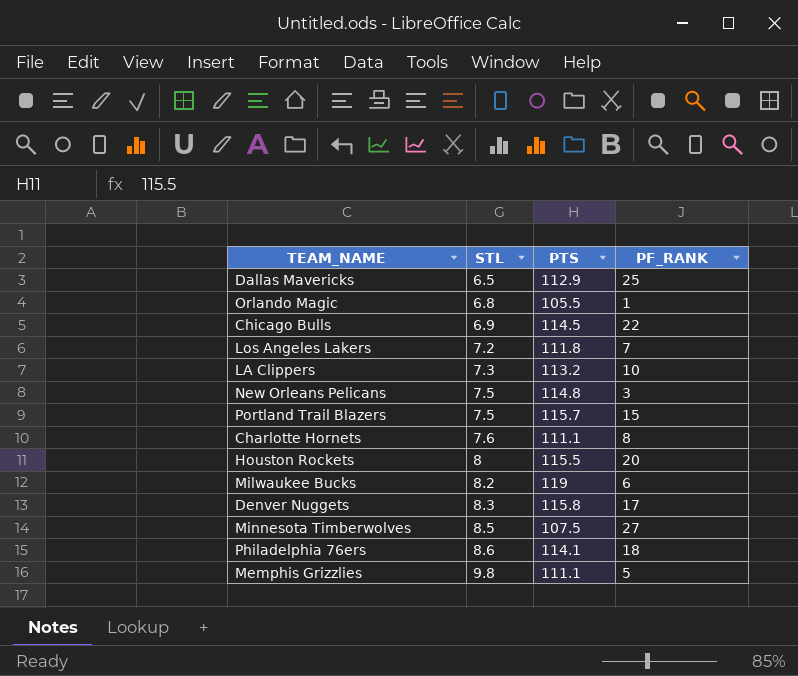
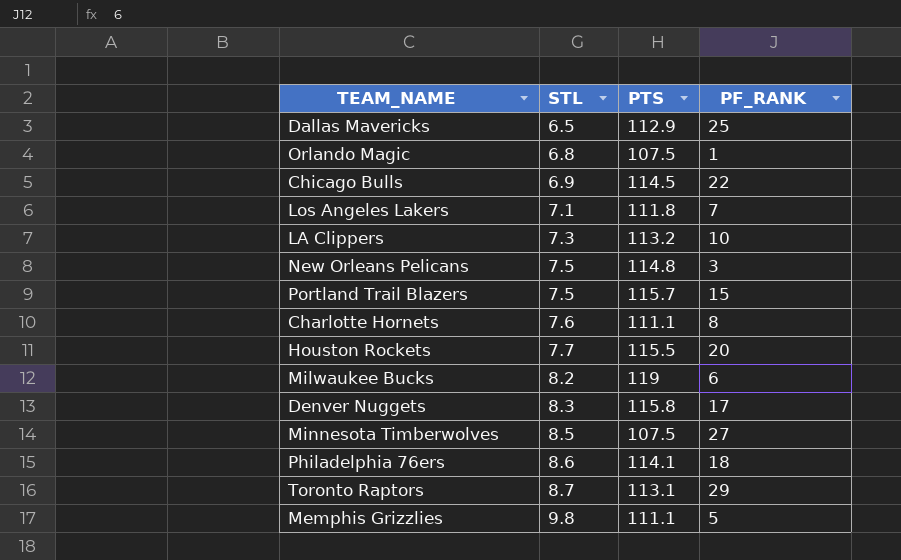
Orlando Magic | PTS: 105.5 -> 107.5
Los Angeles Lakers | STL: 7.2 -> 7.1
Houston Rockets | STL: 8 -> 7.7
row Toronto Raptors: none -> 8.7 | 113.1 | 29

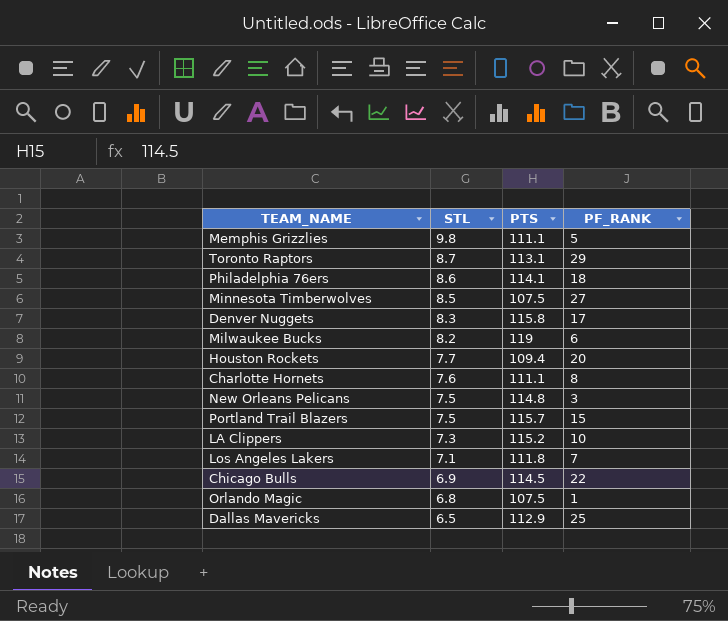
row order: STL ascending -> STL descending
Houston Rockets | PTS: 115.5 -> 109.4
LA Clippers | PTS: 113.2 -> 115.2

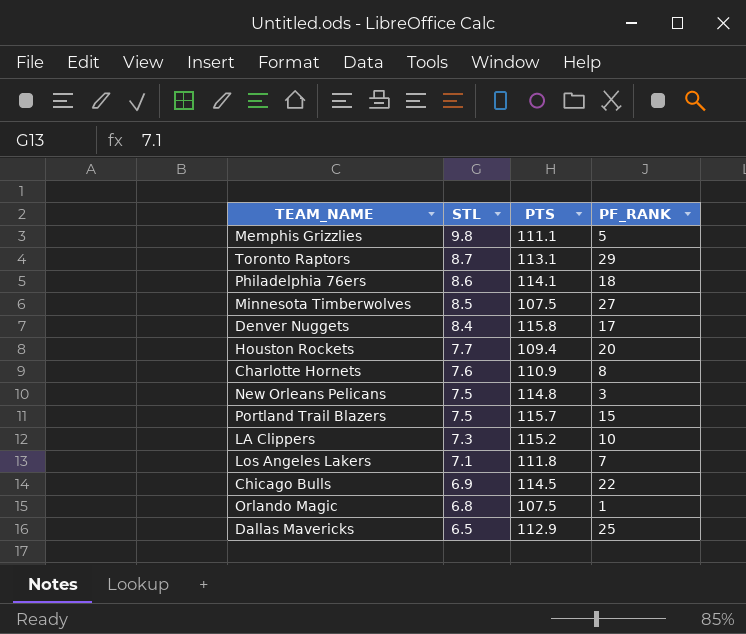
row Milwaukee Bucks: 8.2 | 119 | 6 -> none
Denver Nuggets | STL: 8.3 -> 8.4
Charlotte Hornets | PTS: 111.1 -> 110.9

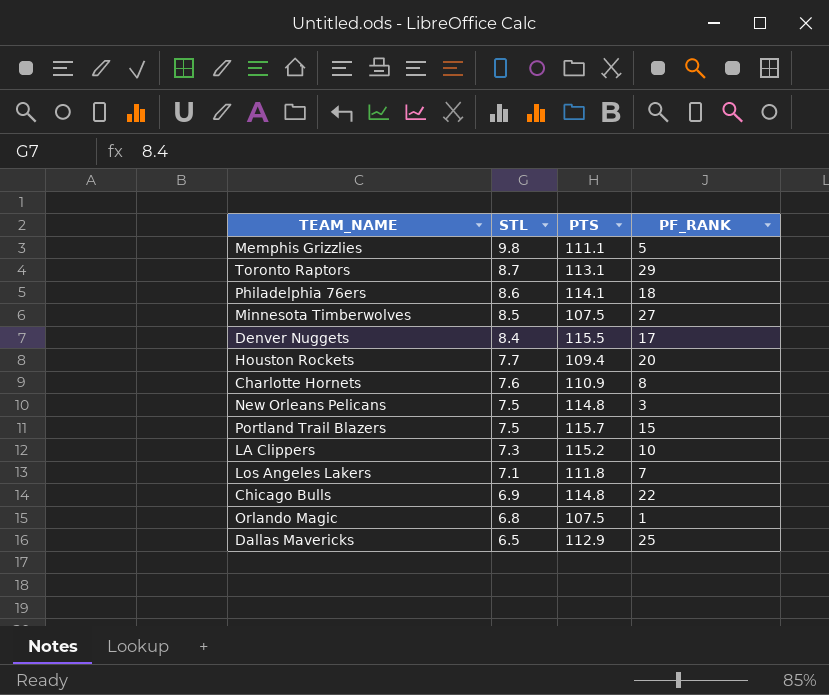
Denver Nuggets | PTS: 115.8 -> 115.5
Chicago Bulls | PTS: 114.5 -> 114.8

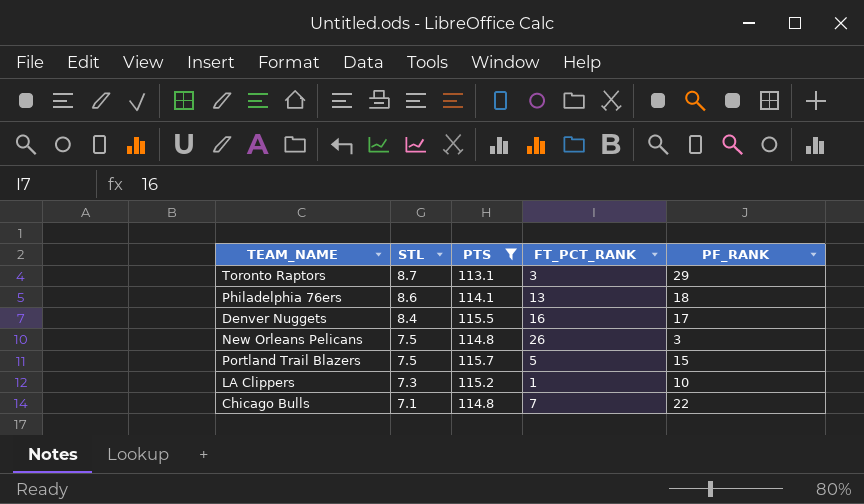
filter: none -> PTS >= 113.1
column FT_PCT_RANK | position: none -> 4
Chicago Bulls | STL: 6.9 -> 7.1

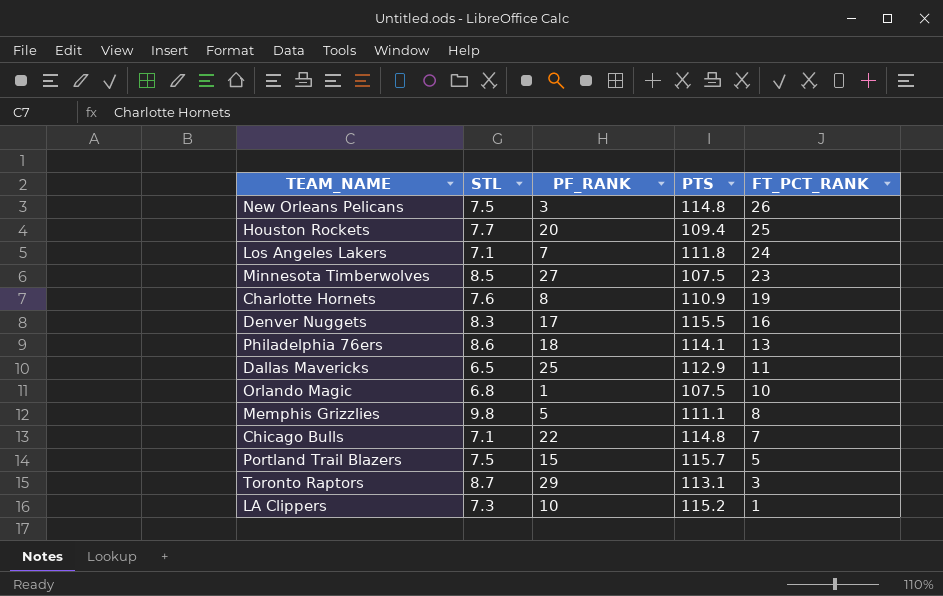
filter: PTS >= 113.1 -> none
row order: STL descending -> FT_PCT_RANK descending
column PF_RANK | position: 5 -> 3
Denver Nuggets | STL: 8.4 -> 8.3

